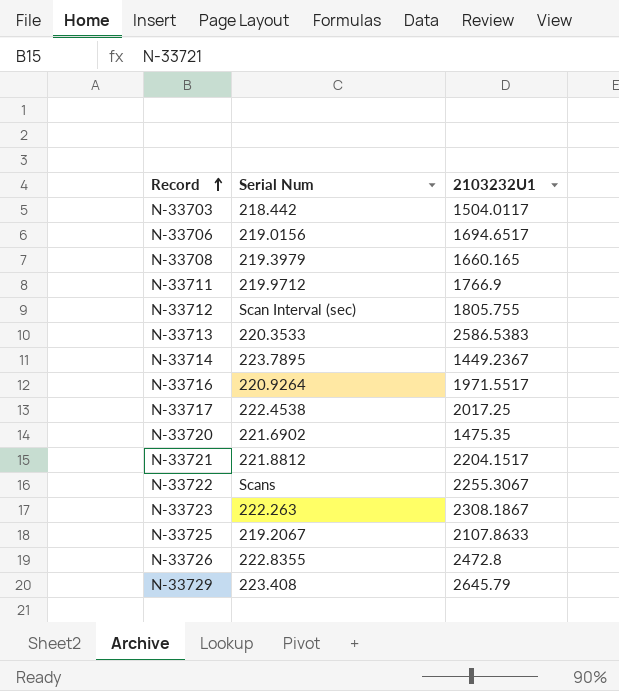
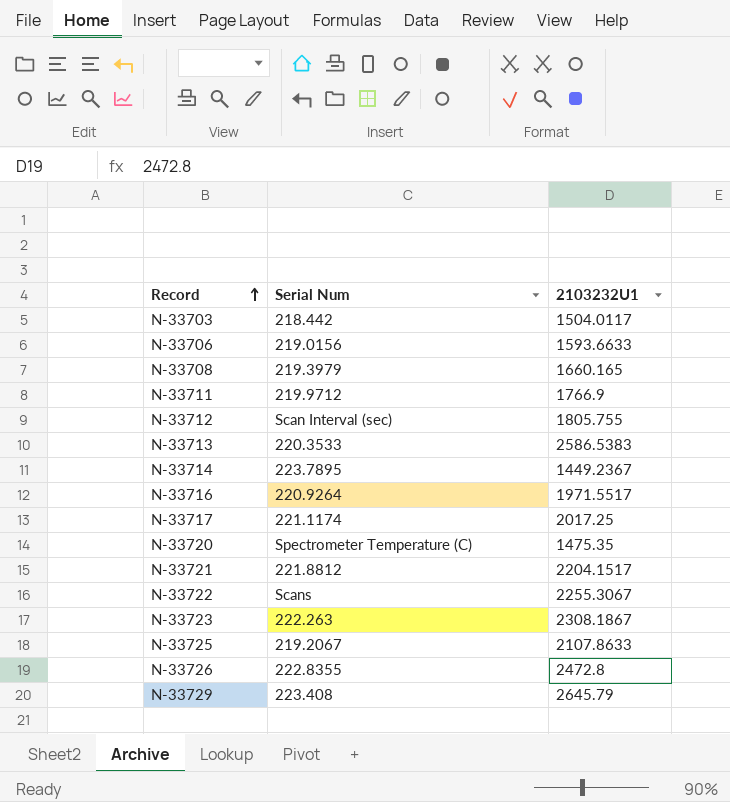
N-33706 | 2103232U1: 1694.6517 -> 1593.6633
N-33717 | Serial Num: 222.4538 -> 221.1174
N-33720 | Serial Num: 221.6902 -> Spectrometer Temperature (C)

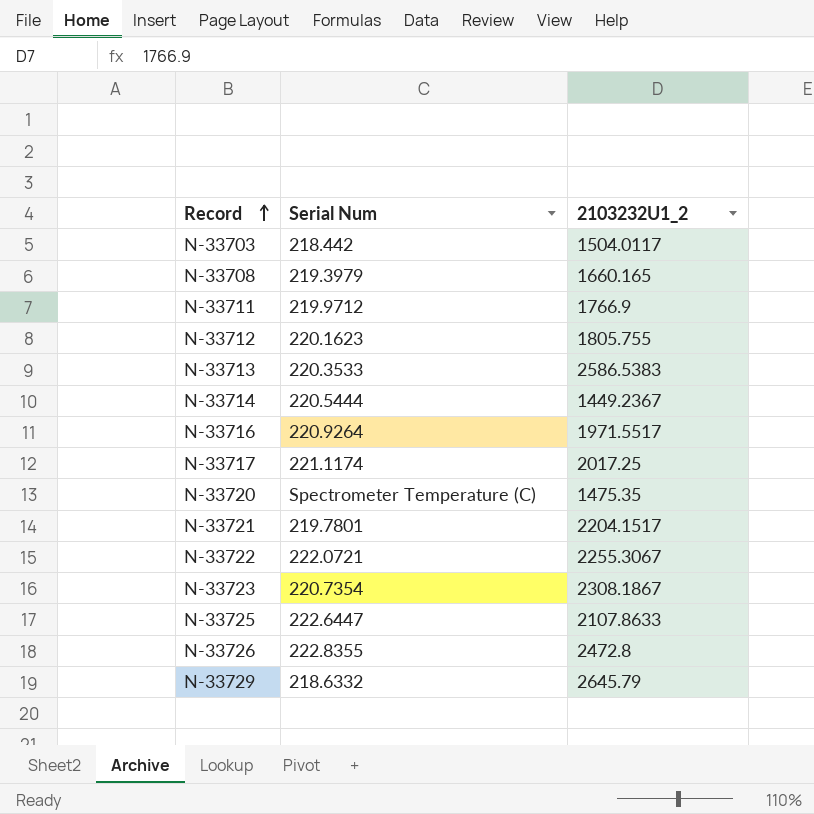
column name: 2103232U1 -> 2103232U1_2
row N-33706: 219.0156 | 1593.6633 -> none
N-33712 | Serial Num: Scan Interval (sec) -> 220.1623
N-33714 | Serial Num: 223.7895 -> 220.5444
N-33721 | Serial Num: 221.8812 -> 219.7801
N-33722 | Serial Num: Scans -> 222.0721
N-33723 | Serial Num: 222.263 -> 220.7354
N-33725 | Serial Num: 219.2067 -> 222.6447
N-33729 | Serial Num: 223.408 -> 218.6332

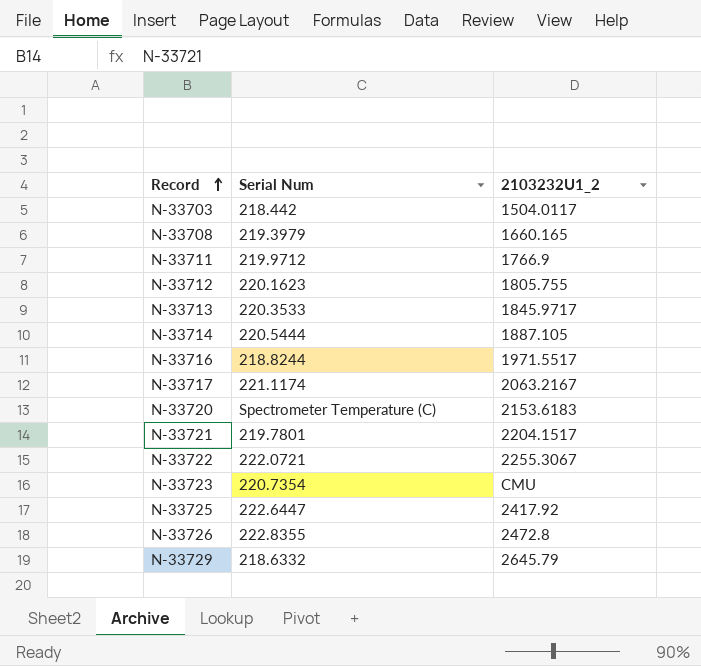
N-33713 | 2103232U1_2: 2586.5383 -> 1845.9717
N-33714 | 2103232U1_2: 1449.2367 -> 1887.105
N-33716 | Serial Num: 220.9264 -> 218.8244
N-33717 | 2103232U1_2: 2017.25 -> 2063.2167
N-33720 | 2103232U1_2: 1475.35 -> 2153.6183
N-33723 | 2103232U1_2: 2308.1867 -> CMU
N-33725 | 2103232U1_2: 2107.8633 -> 2417.92

